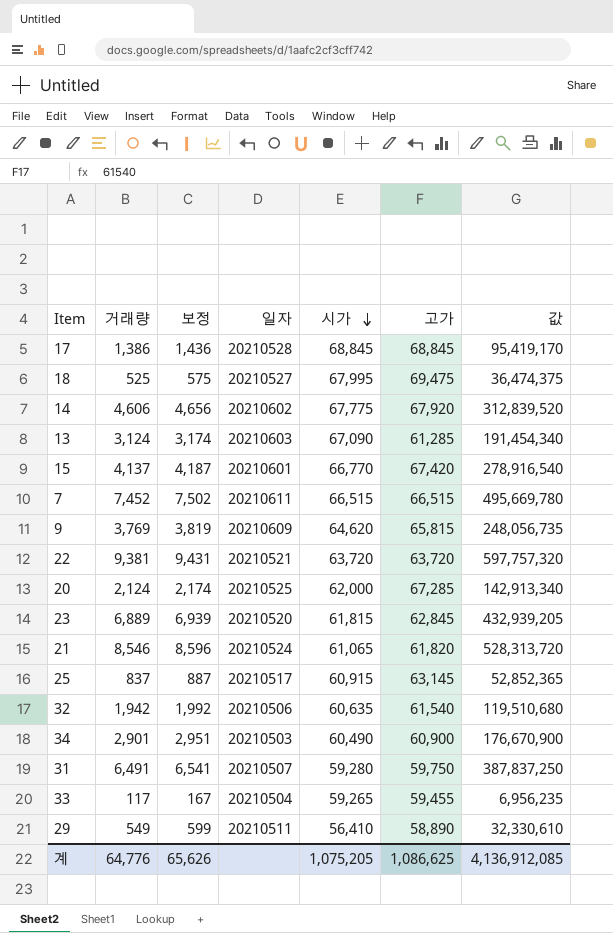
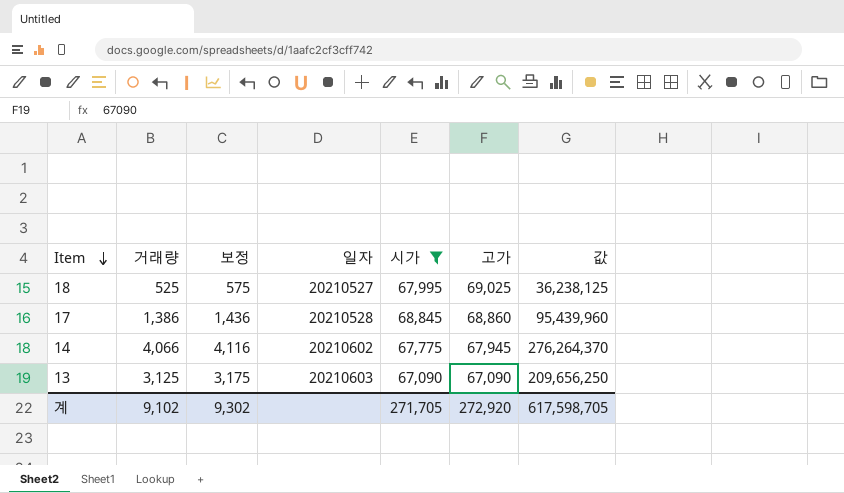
filter: none -> 시가 >= 67,090
row order: 시가 descending -> Item descending
18 | 고가: 69,475 -> 69,025
18 | 값: 36,474,375 -> 36,238,125
17 | 고가: 68,845 -> 68,860
17 | 값: 95,419,170 -> 95,439,960
14 | 거래량: 4,606 -> 4,066
14 | 보정: 4,656 -> 4,116
14 | 고가: 67,920 -> 67,945
14 | 값: 312,839,520 -> 276,264,370
13 | 거래량: 3,124 -> 3,125
13 | 보정: 3,174 -> 3,175
13 | 고가: 61,285 -> 67,090
13 | 값: 191,454,340 -> 209,656,250
계 | 거래량: 64,776 -> 9,102
계 | 보정: 65,626 -> 9,302
계 | 시가: 1,075,205 -> 271,705
계 | 고가: 1,086,625 -> 272,920
계 | 값: 4,136,912,085 -> 617,598,705

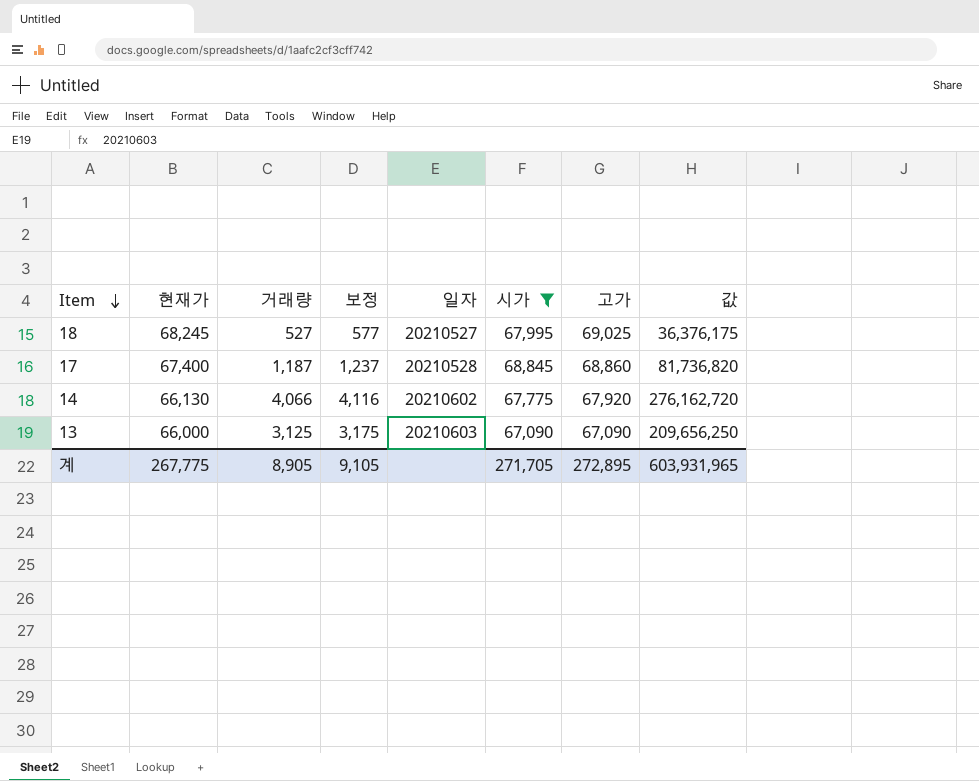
column 현재가 | position: none -> 2
18 | 거래량: 525 -> 527
18 | 보정: 575 -> 577
18 | 값: 36,238,125 -> 36,376,175
17 | 거래량: 1,386 -> 1,187
17 | 보정: 1,436 -> 1,237
17 | 값: 95,439,960 -> 81,736,820
14 | 고가: 67,945 -> 67,920
14 | 값: 276,264,370 -> 276,162,720
계 | 거래량: 9,102 -> 8,905
계 | 보정: 9,302 -> 9,105
계 | 고가: 272,920 -> 272,895
계 | 값: 617,598,705 -> 603,931,965

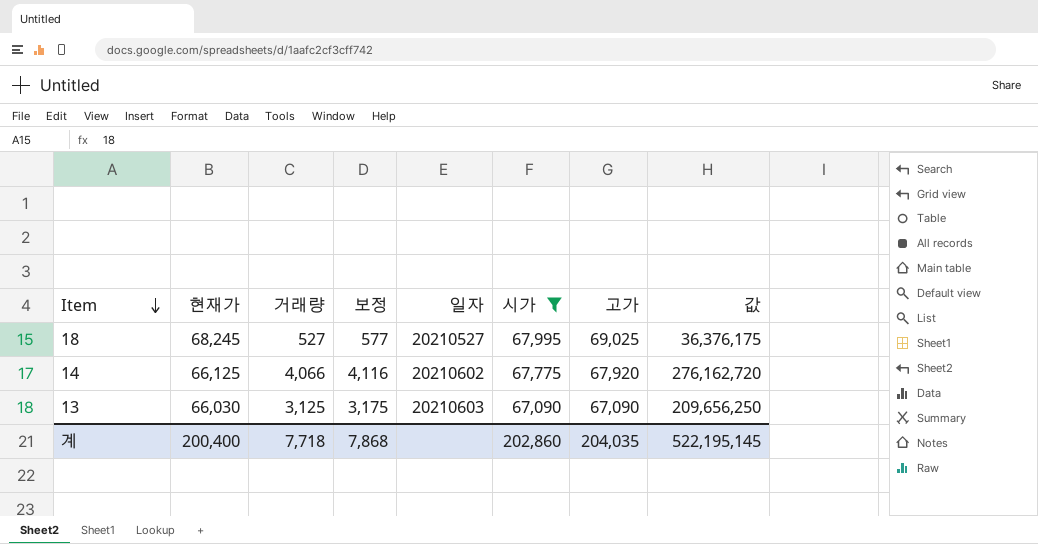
row 17: 67,400 | 1,187 | 1,237 | 20210528 | 68,845 | 68,860 | 81,736,820 -> none
14 | 현재가: 66,130 -> 66,125
13 | 현재가: 66,000 -> 66,030
계 | 현재가: 267,775 -> 200,400
계 | 거래량: 8,905 -> 7,718
계 | 보정: 9,105 -> 7,868
계 | 시가: 271,705 -> 202,860
계 | 고가: 272,895 -> 204,035
계 | 값: 603,931,965 -> 522,195,145

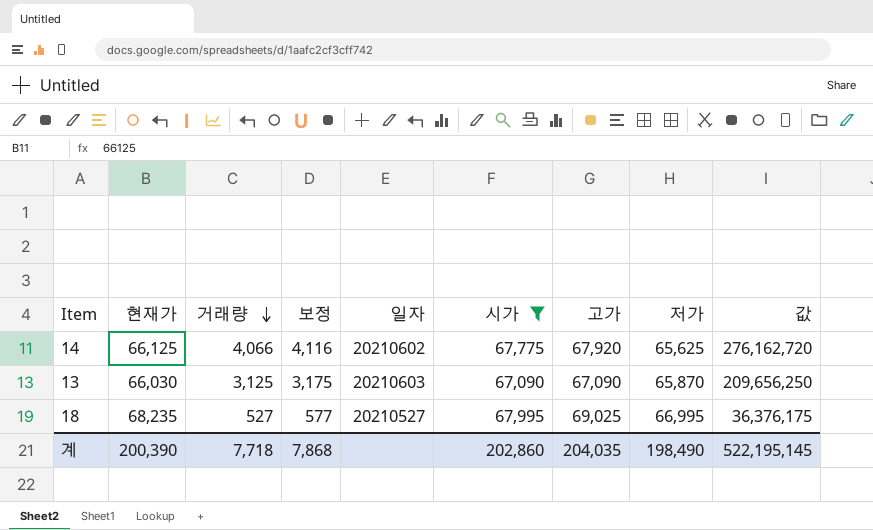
row order: Item descending -> 거래량 descending
column 저가 | position: none -> 8
18 | 현재가: 68,245 -> 68,235
계 | 현재가: 200,400 -> 200,390

